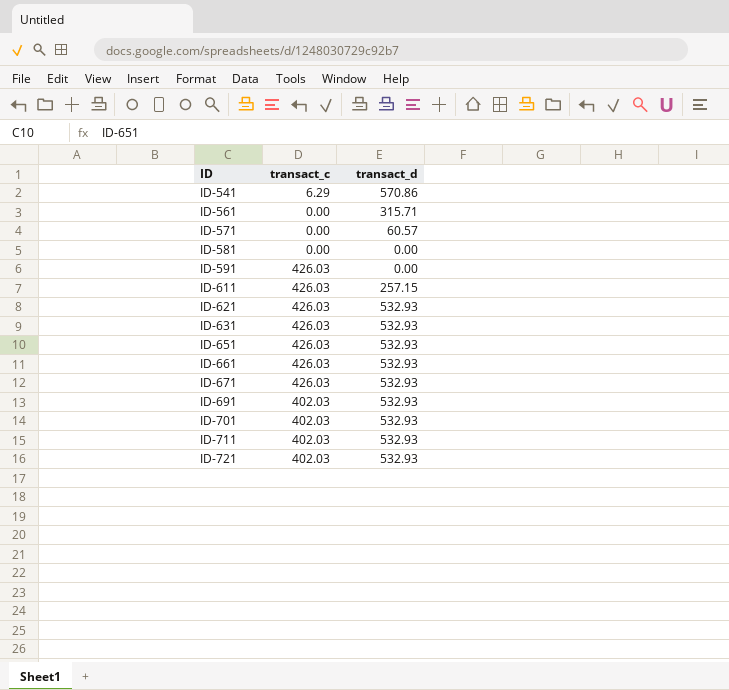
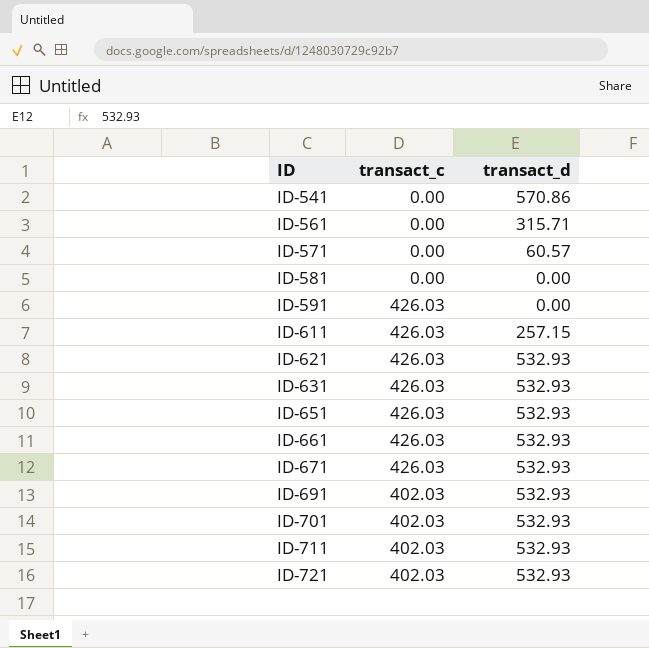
ID-541 | transact_c: 6.29 -> 0.00

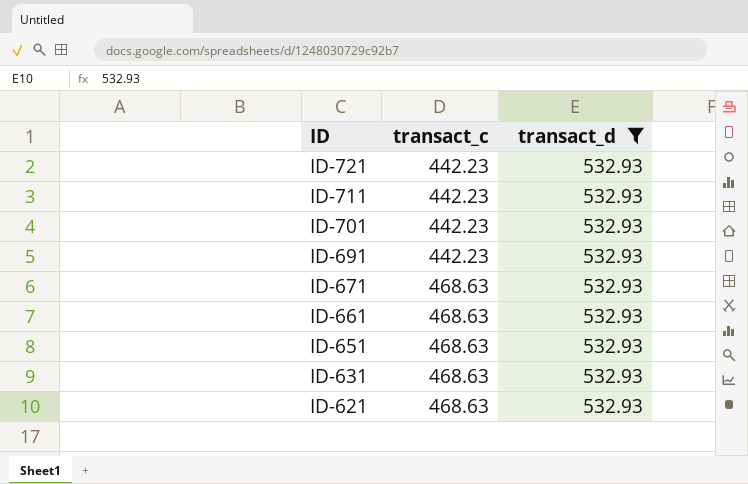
filter: none -> transact_d = 532.93
row order: ID ascending -> ID descending
ID-721 | transact_c: 402.03 -> 442.23
ID-711 | transact_c: 402.03 -> 442.23
ID-701 | transact_c: 402.03 -> 442.23
ID-691 | transact_c: 402.03 -> 442.23
ID-671 | transact_c: 426.03 -> 468.63
ID-661 | transact_c: 426.03 -> 468.63
ID-651 | transact_c: 426.03 -> 468.63
ID-631 | transact_c: 426.03 -> 468.63
ID-621 | transact_c: 426.03 -> 468.63

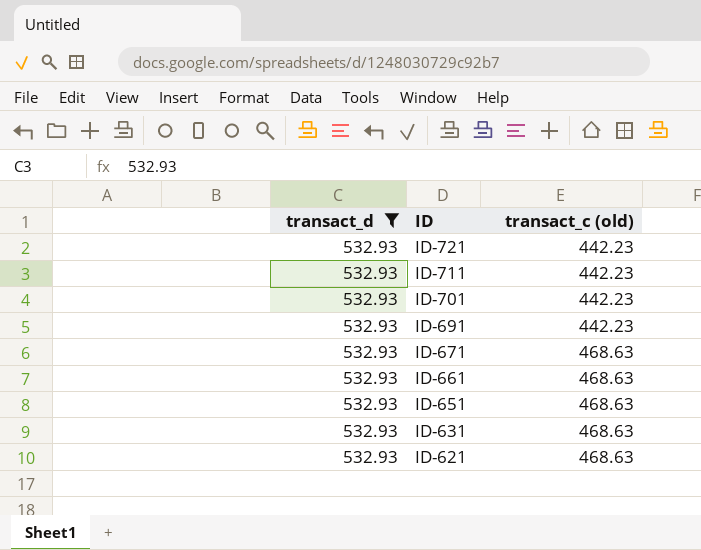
column transact_d | position: 3 -> 1
column name: transact_c -> transact_c (old)

